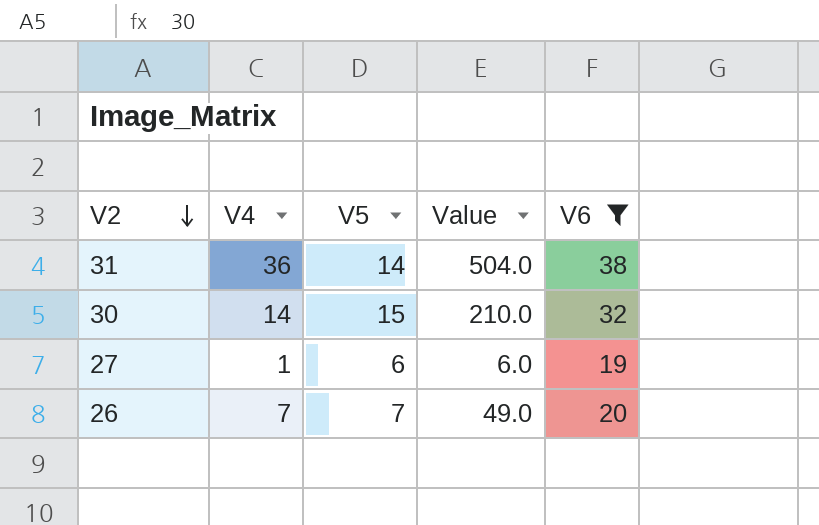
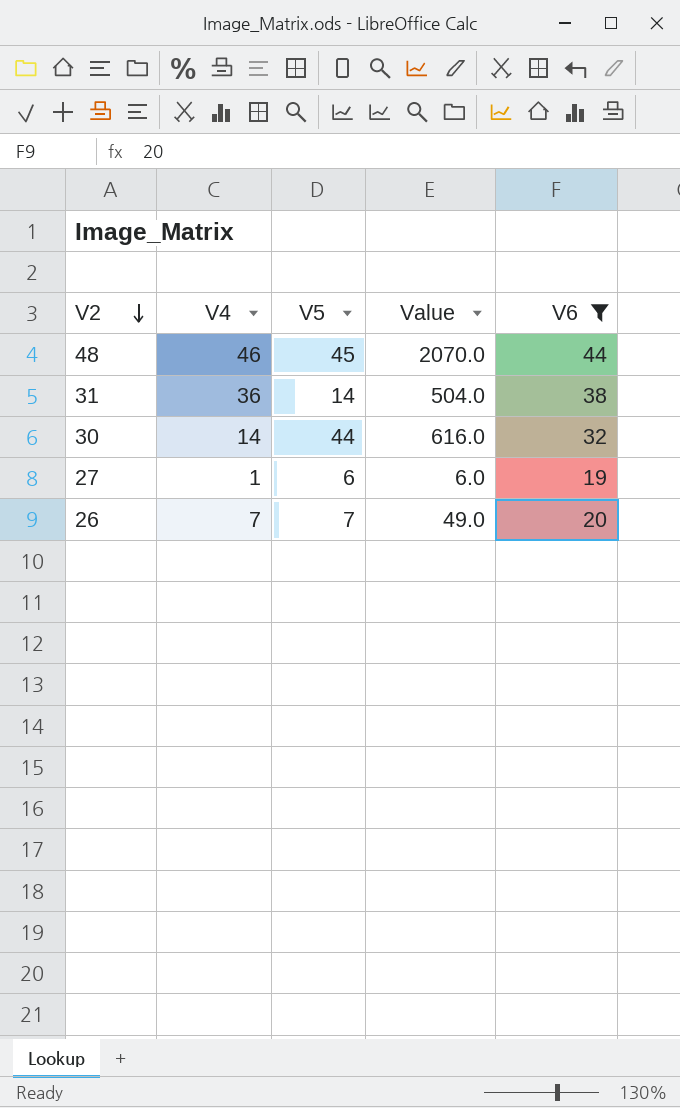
row 48: none -> 46 | 45 | 2070.0 | 44
30 | V5: 15 -> 44
30 | Value: 210.0 -> 616.0

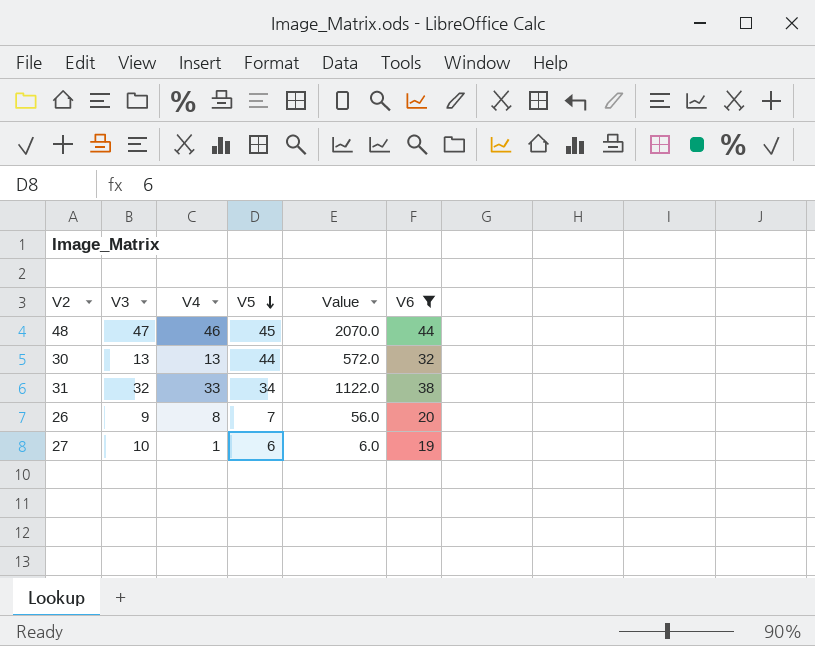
row order: V2 descending -> V5 descending
column V3 | position: none -> 2
30 | V4: 14 -> 13
30 | Value: 616.0 -> 572.0
31 | V4: 36 -> 33
31 | V5: 14 -> 34
31 | Value: 504.0 -> 1122.0
26 | V4: 7 -> 8
26 | Value: 49.0 -> 56.0

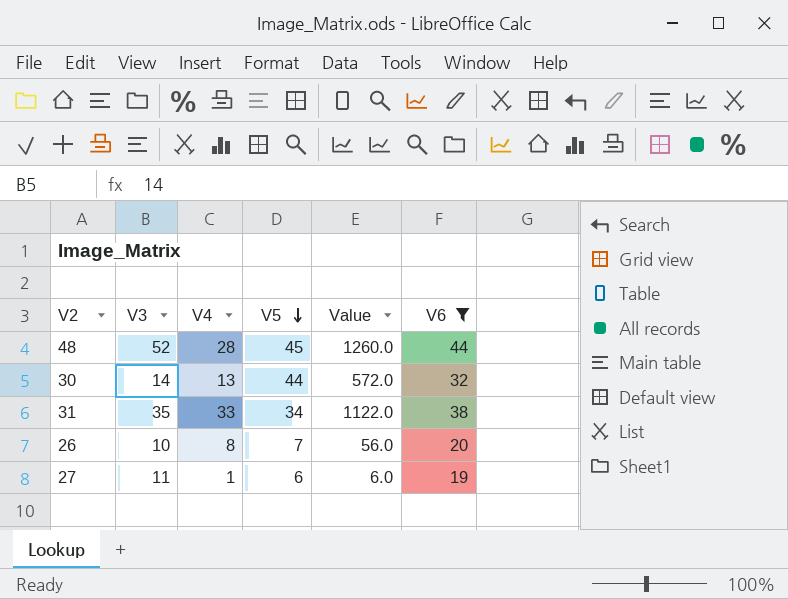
48 | V3: 47 -> 52
48 | V4: 46 -> 28
48 | Value: 2070.0 -> 1260.0
30 | V3: 13 -> 14
31 | V3: 32 -> 35
26 | V3: 9 -> 10
27 | V3: 10 -> 11

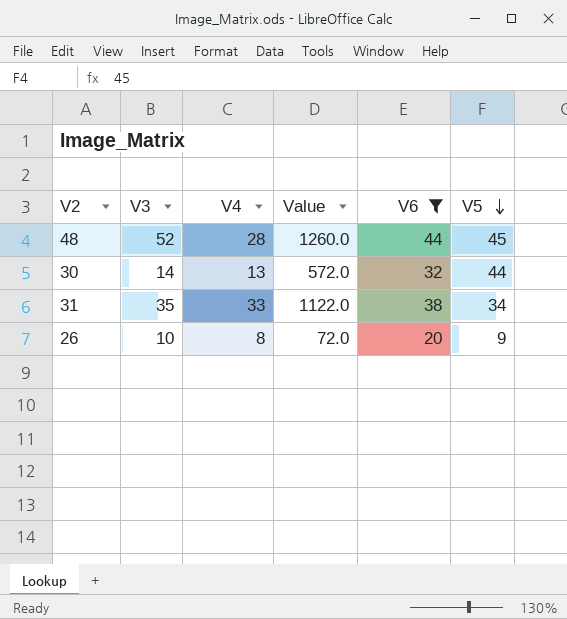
column V5 | position: 4 -> 6
row 27: 11 | 1 | 6 | 6.0 | 19 -> none
26 | Value: 56.0 -> 72.0
26 | V5: 7 -> 9

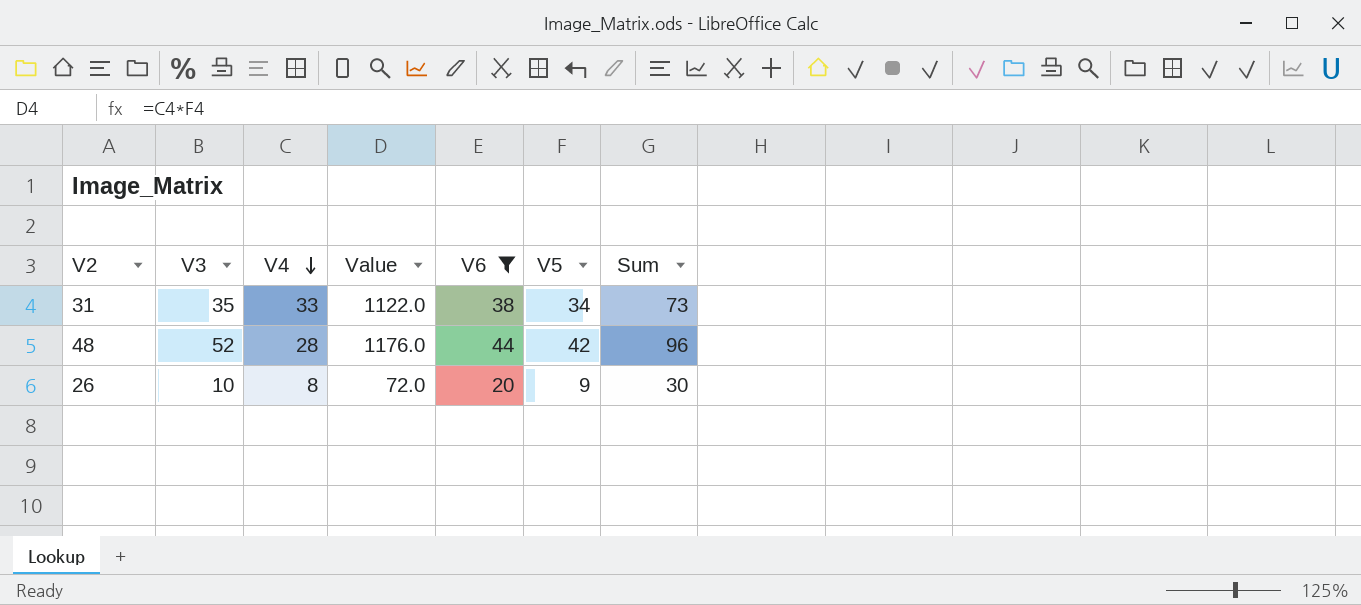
row order: V5 descending -> V4 descending
column Sum | formula: none -> [V3] + [V6]
row 30: 14 | 13 | 572.0 | 32 | 44 -> none
48 | Value: 1260.0 -> 1176.0
48 | V5: 45 -> 42

